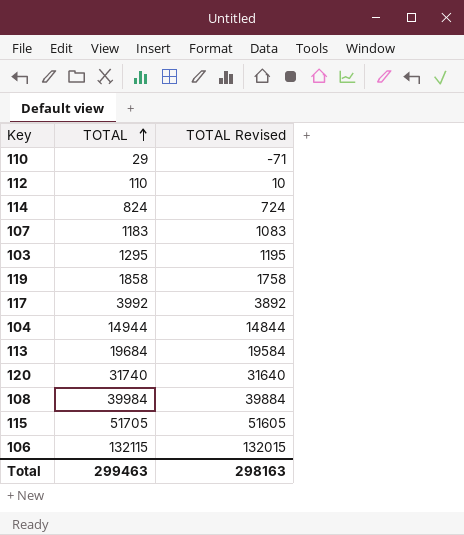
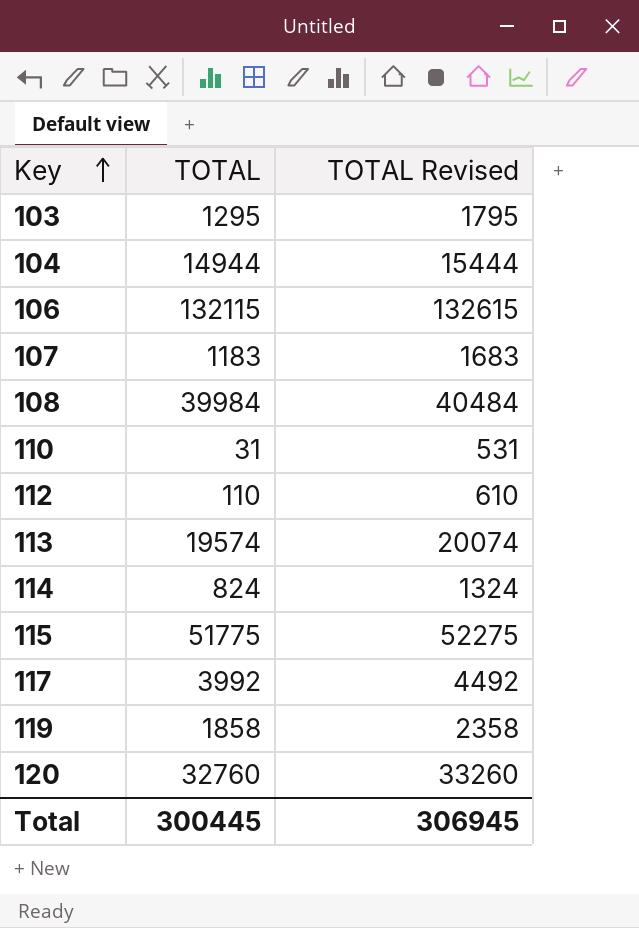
row order: TOTAL ascending -> Key ascending
column TOTAL Revised | formula: [TOTAL] - 100 -> [TOTAL] + 500
110 | TOTAL: 29 -> 31
113 | TOTAL: 19684 -> 19574
115 | TOTAL: 51705 -> 51775
120 | TOTAL: 31740 -> 32760
Total | TOTAL: 299463 -> 300445
Total | TOTAL Revised: 298163 -> 306945

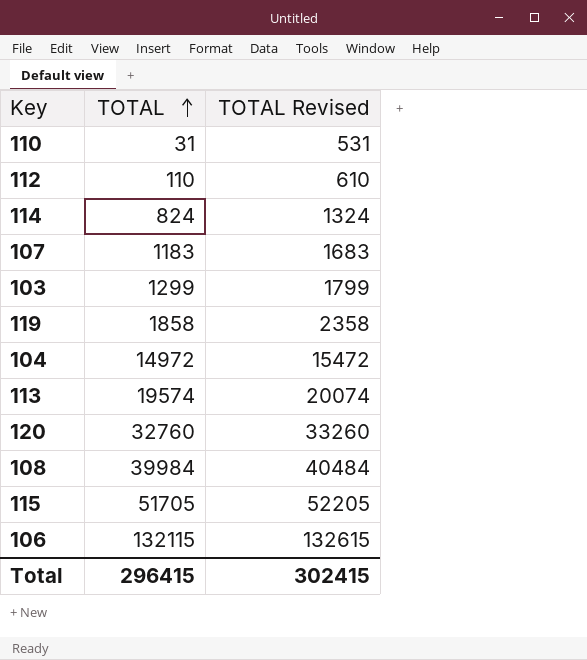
row order: Key ascending -> TOTAL ascending
row 117: 3992 | 4492 -> none
103 | TOTAL: 1295 -> 1299
103 | TOTAL Revised: 1795 -> 1799
104 | TOTAL: 14944 -> 14972
104 | TOTAL Revised: 15444 -> 15472
115 | TOTAL: 51775 -> 51705
115 | TOTAL Revised: 52275 -> 52205
Total | TOTAL: 300445 -> 296415
Total | TOTAL Revised: 306945 -> 302415

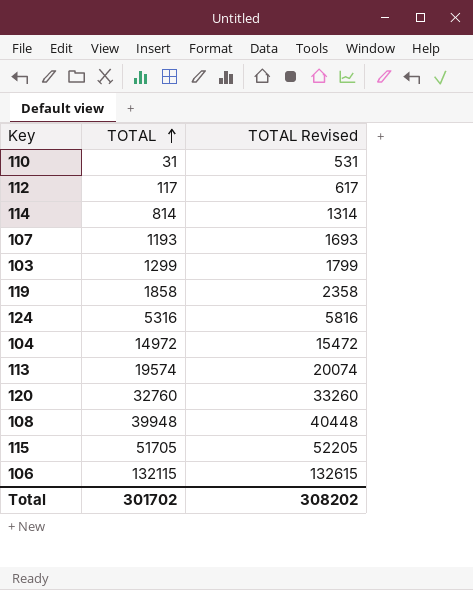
112 | TOTAL: 110 -> 117
112 | TOTAL Revised: 610 -> 617
114 | TOTAL: 824 -> 814
114 | TOTAL Revised: 1324 -> 1314
107 | TOTAL: 1183 -> 1193
107 | TOTAL Revised: 1683 -> 1693
row 124: none -> 5316 | 5816
108 | TOTAL: 39984 -> 39948
108 | TOTAL Revised: 40484 -> 40448
Total | TOTAL: 296415 -> 301702
Total | TOTAL Revised: 302415 -> 308202

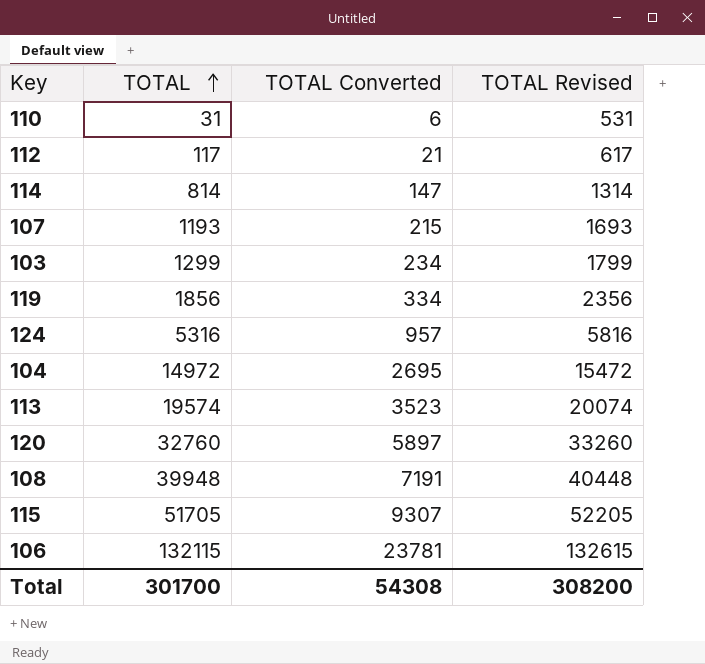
column TOTAL Converted | formula: none -> [TOTAL] * 0.18
119 | TOTAL: 1858 -> 1856
119 | TOTAL Revised: 2358 -> 2356
Total | TOTAL: 301702 -> 301700
Total | TOTAL Revised: 308202 -> 308200

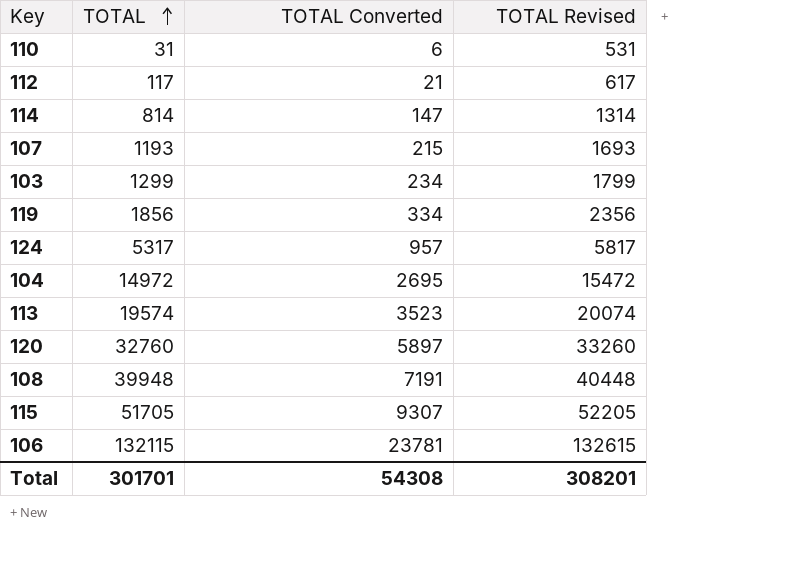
124 | TOTAL: 5316 -> 5317
124 | TOTAL Revised: 5816 -> 5817
Total | TOTAL: 301700 -> 301701
Total | TOTAL Revised: 308200 -> 308201

